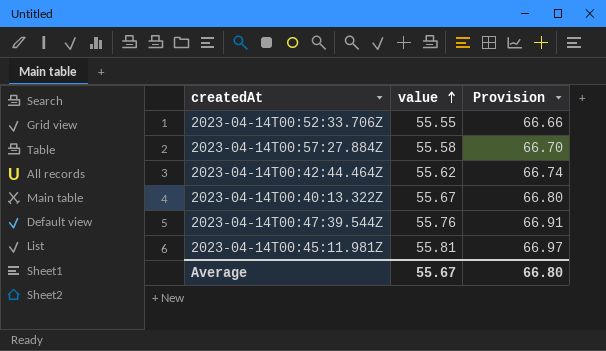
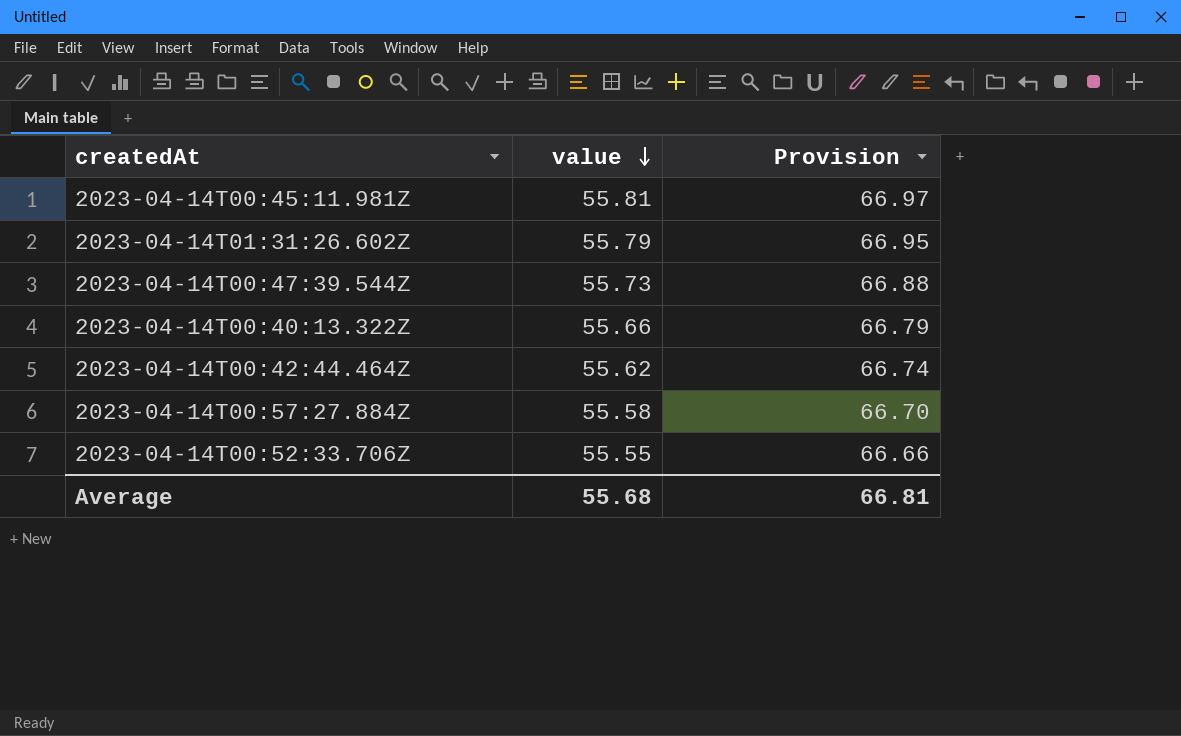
row order: value ascending -> value descending
row 2023-04-14T01:31:26.602Z: none -> 55.79 | 66.95
2023-04-14T00:47:39.544Z | value: 55.76 -> 55.73
2023-04-14T00:47:39.544Z | Provision: 66.91 -> 66.88
2023-04-14T00:40:13.322Z | value: 55.67 -> 55.66
2023-04-14T00:40:13.322Z | Provision: 66.80 -> 66.79
Average | value: 55.67 -> 55.68
Average | Provision: 66.80 -> 66.81

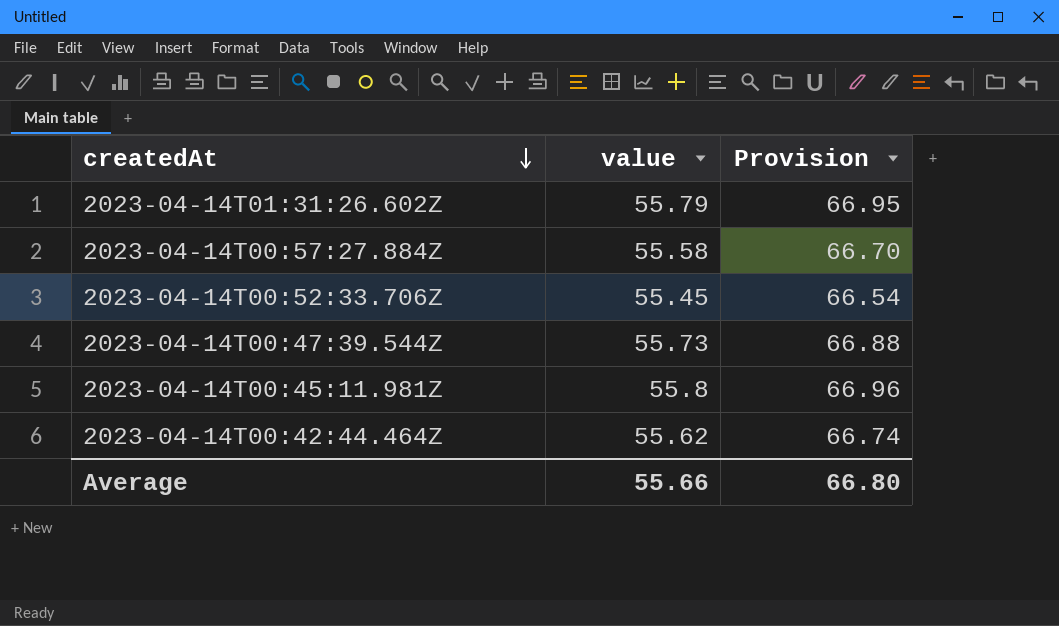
row order: value descending -> createdAt descending
row 2023-04-14T00:40:13.322Z: 55.66 | 66.79 -> none
2023-04-14T00:52:33.706Z | value: 55.55 -> 55.45
2023-04-14T00:52:33.706Z | Provision: 66.66 -> 66.54
2023-04-14T00:45:11.981Z | value: 55.81 -> 55.8
2023-04-14T00:45:11.981Z | Provision: 66.97 -> 66.96
Average | value: 55.68 -> 55.66
Average | Provision: 66.81 -> 66.80

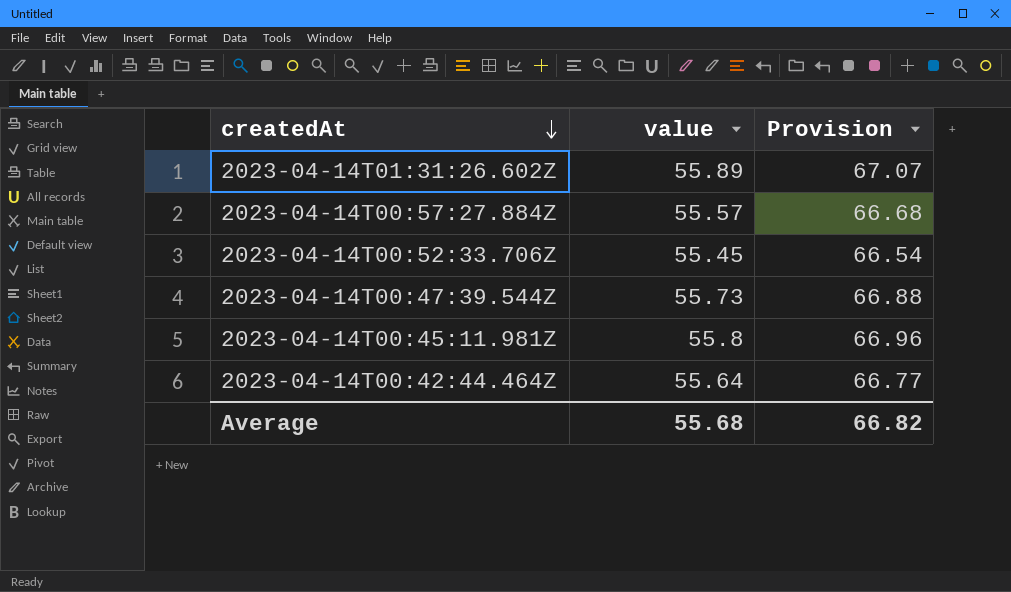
2023-04-14T01:31:26.602Z | value: 55.79 -> 55.89
2023-04-14T01:31:26.602Z | Provision: 66.95 -> 67.07
2023-04-14T00:57:27.884Z | value: 55.58 -> 55.57
2023-04-14T00:57:27.884Z | Provision: 66.70 -> 66.68
2023-04-14T00:42:44.464Z | value: 55.62 -> 55.64
2023-04-14T00:42:44.464Z | Provision: 66.74 -> 66.77
Average | value: 55.66 -> 55.68
Average | Provision: 66.80 -> 66.82

